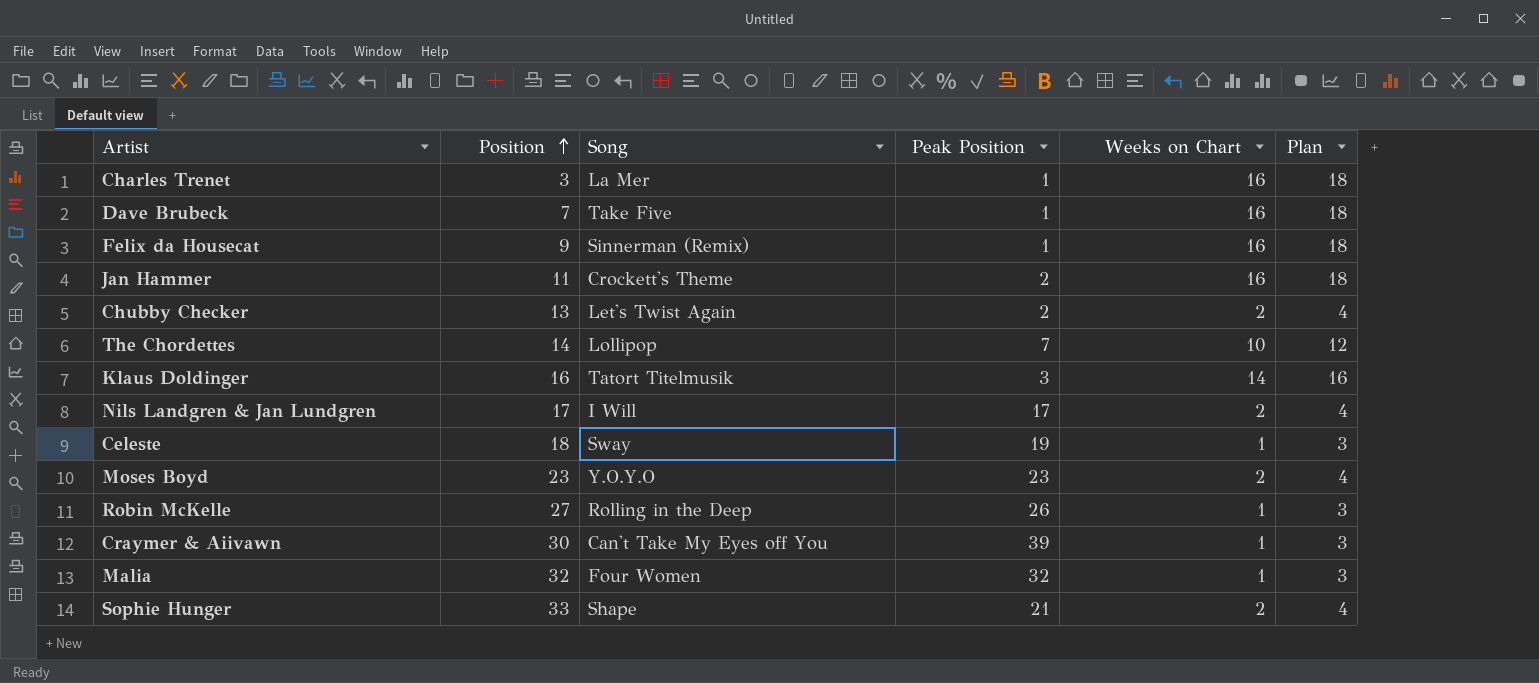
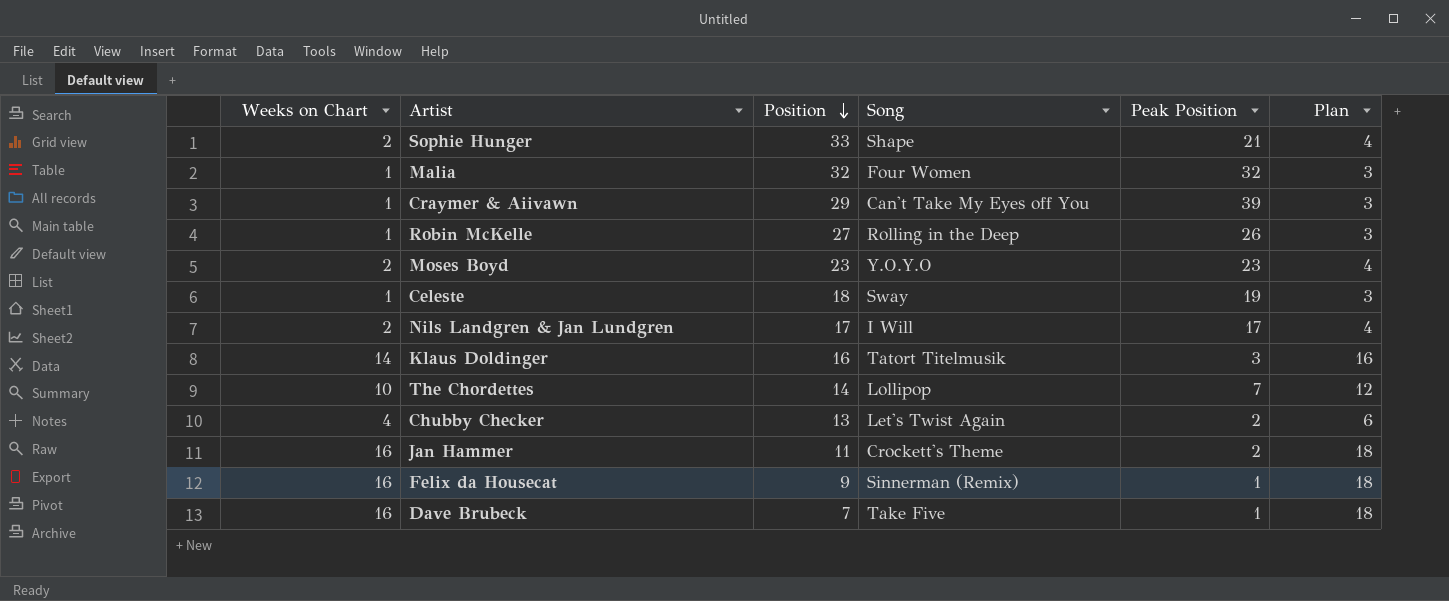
row order: Position ascending -> Position descending
column Weeks on Chart | position: 5 -> 1
row Charles Trenet: 3 | La Mer | 1 | 16 | 18 -> none
Craymer & Aiivawn | Position: 30 -> 29
Chubby Checker | Weeks on Chart: 2 -> 4
Chubby Checker | Plan: 4 -> 6

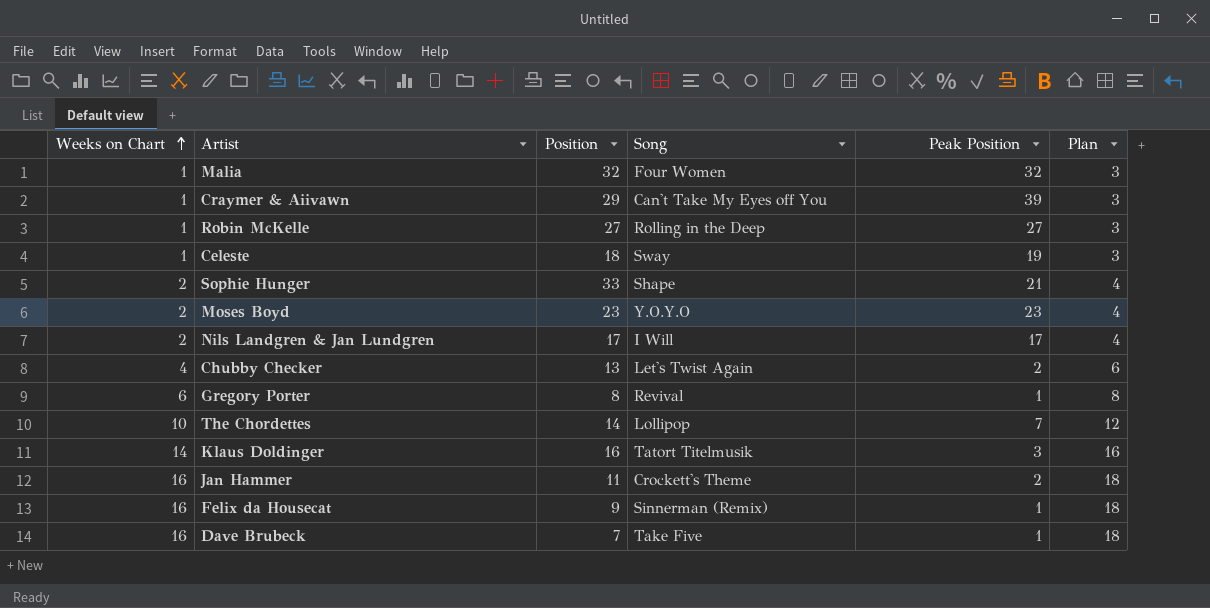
row order: Position descending -> Weeks on Chart ascending
Robin McKelle | Peak Position: 26 -> 27
row Gregory Porter: none -> 6 | 8 | Revival | 1 | 8

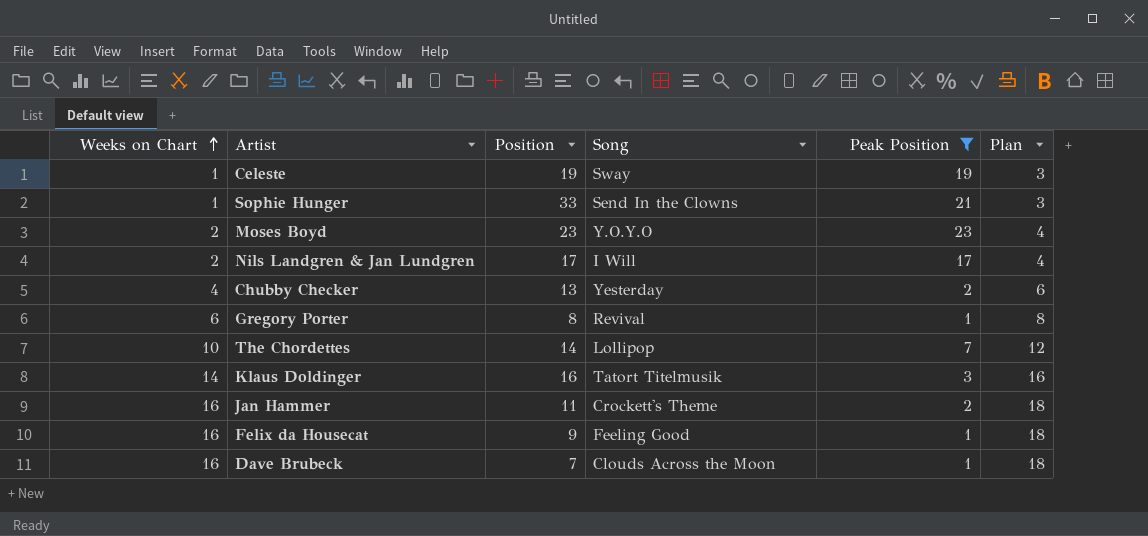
filter: none -> Peak Position <= 23
Celeste | Position: 18 -> 19
Sophie Hunger | Weeks on Chart: 2 -> 1
Sophie Hunger | Song: Shape -> Send In the Clowns
Sophie Hunger | Plan: 4 -> 3
Chubby Checker | Song: Let's Twist Again -> Yesterday
Felix da Housecat | Song: Sinnerman (Remix) -> Feeling Good
Dave Brubeck | Song: Take Five -> Clouds Across the Moon

